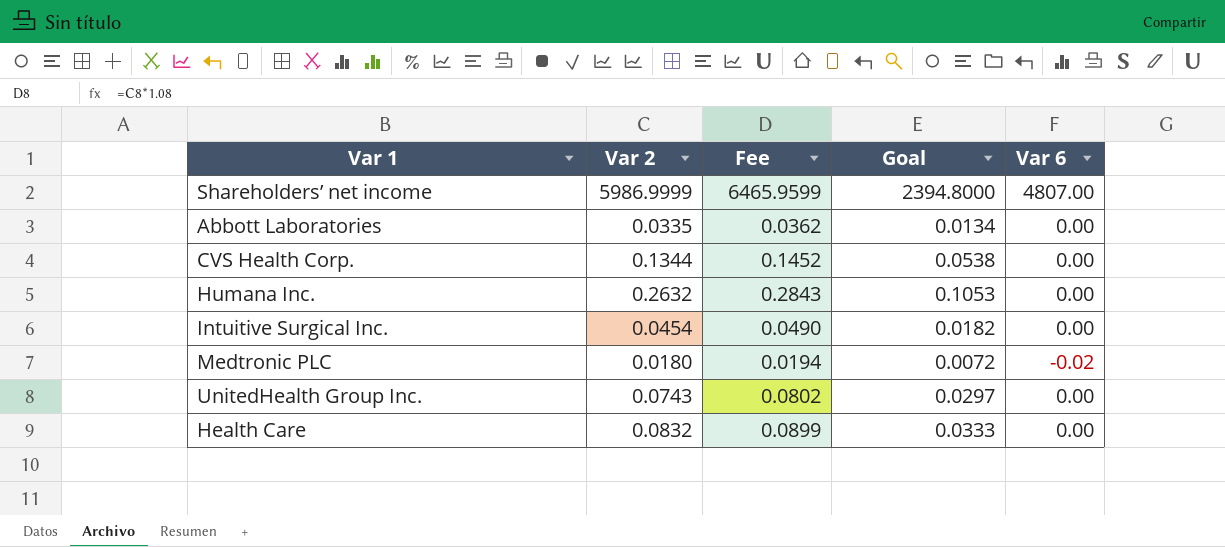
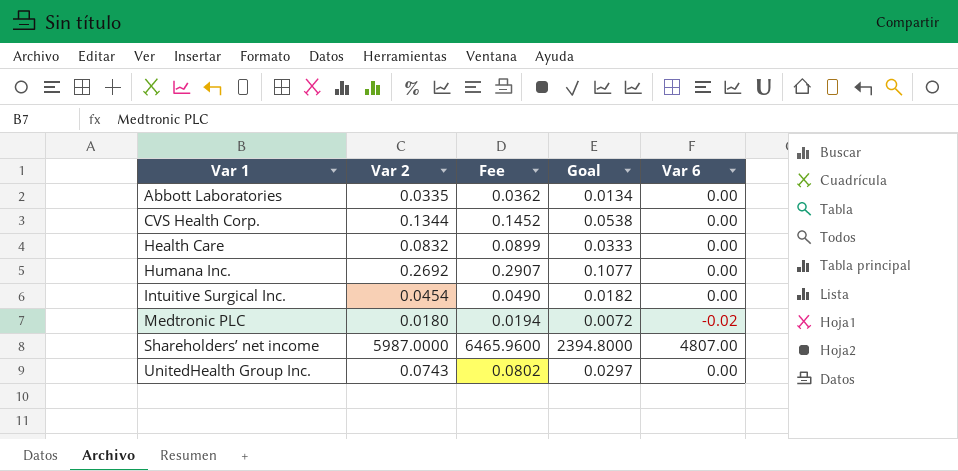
row order: none -> Var 1 ascending
Humana Inc. | Var 2: 0.2632 -> 0.2692
Humana Inc. | Fee: 0.2843 -> 0.2907
Humana Inc. | Goal: 0.1053 -> 0.1077
Shareholders’ net income | Var 2: 5986.9999 -> 5987.0000
Shareholders’ net income | Fee: 6465.9599 -> 6465.9600

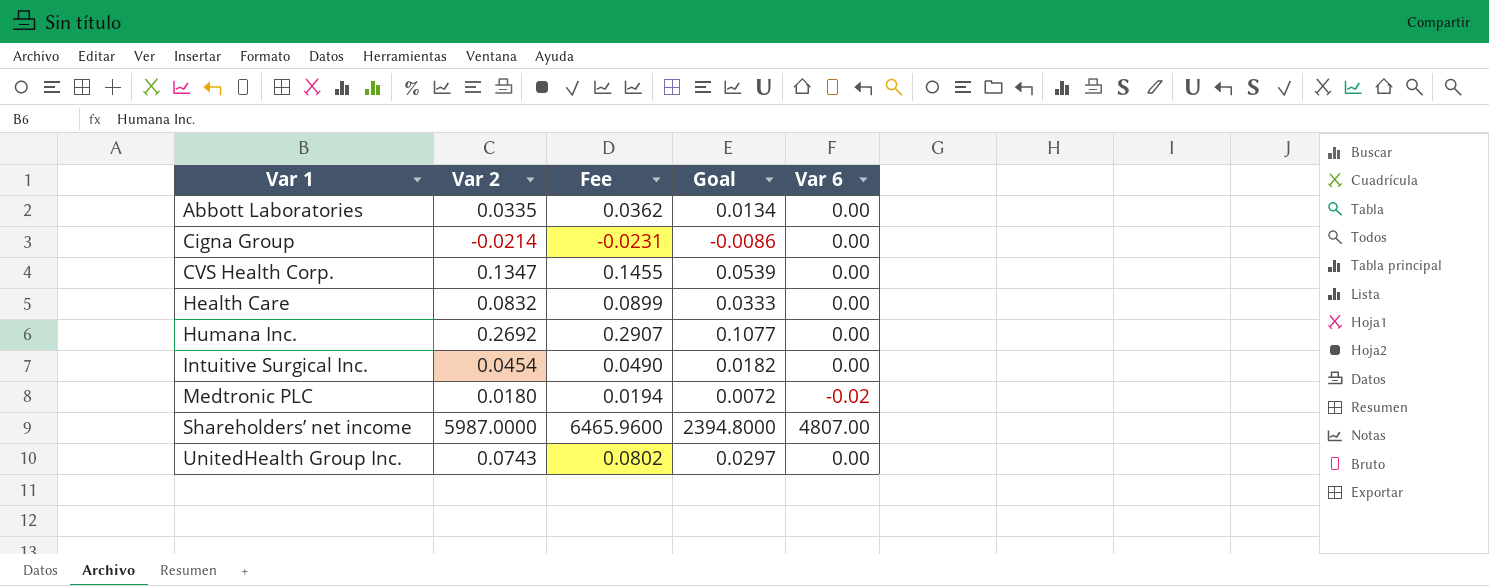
row Cigna Group: none -> -0.0214 | -0.0231 | -0.0086 | 0.00
CVS Health Corp. | Var 2: 0.1344 -> 0.1347
CVS Health Corp. | Fee: 0.1452 -> 0.1455
CVS Health Corp. | Goal: 0.0538 -> 0.0539

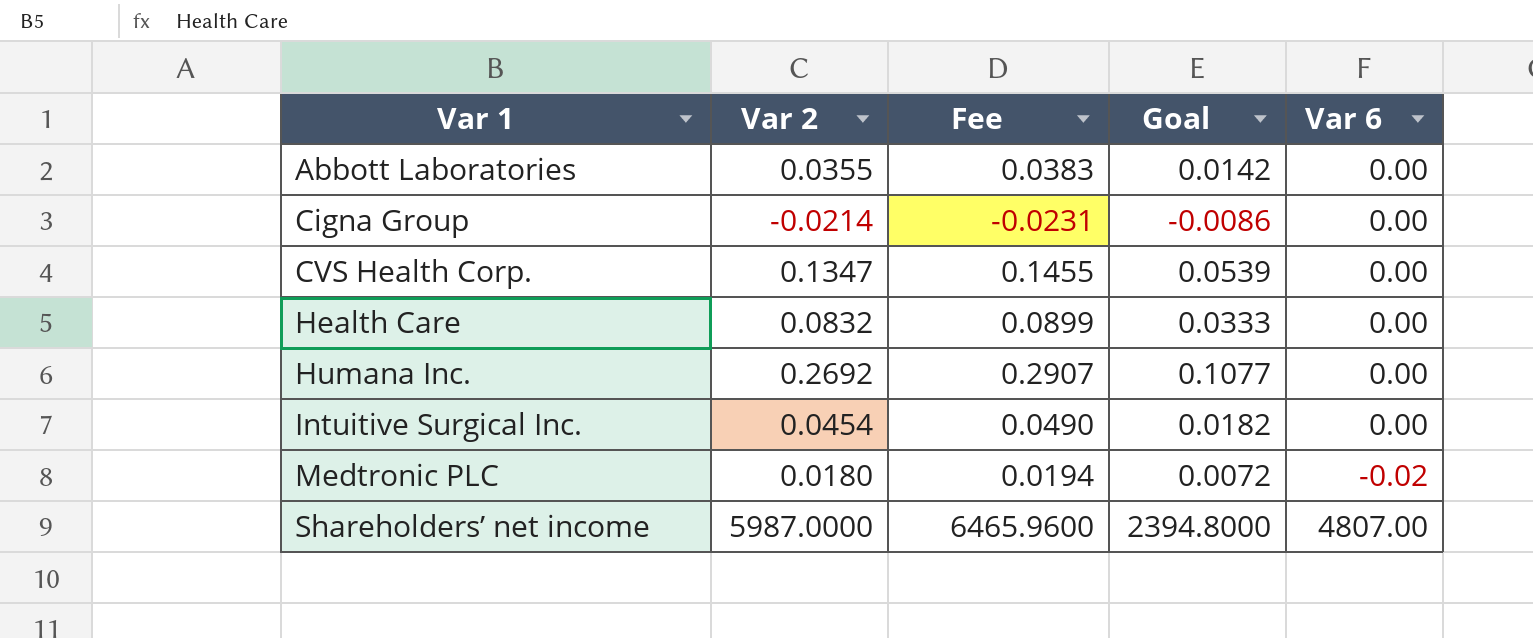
row UnitedHealth Group Inc.: 0.0743 | 0.0802 | 0.0297 | 0.00 -> none
Abbott Laboratories | Var 2: 0.0335 -> 0.0355
Abbott Laboratories | Fee: 0.0362 -> 0.0383
Abbott Laboratories | Goal: 0.0134 -> 0.0142

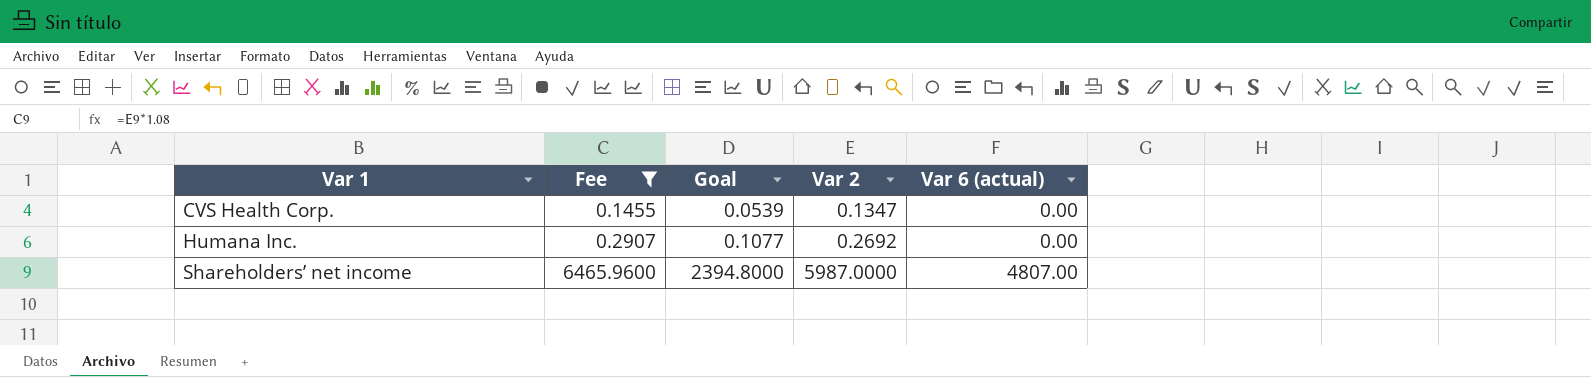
filter: none -> Fee >= 0.1455
column Var 2 | position: 2 -> 4
column name: Var 6 -> Var 6 (actual)

